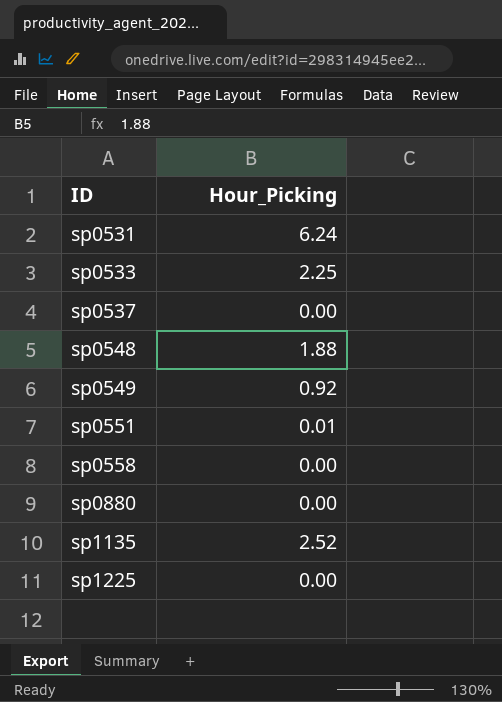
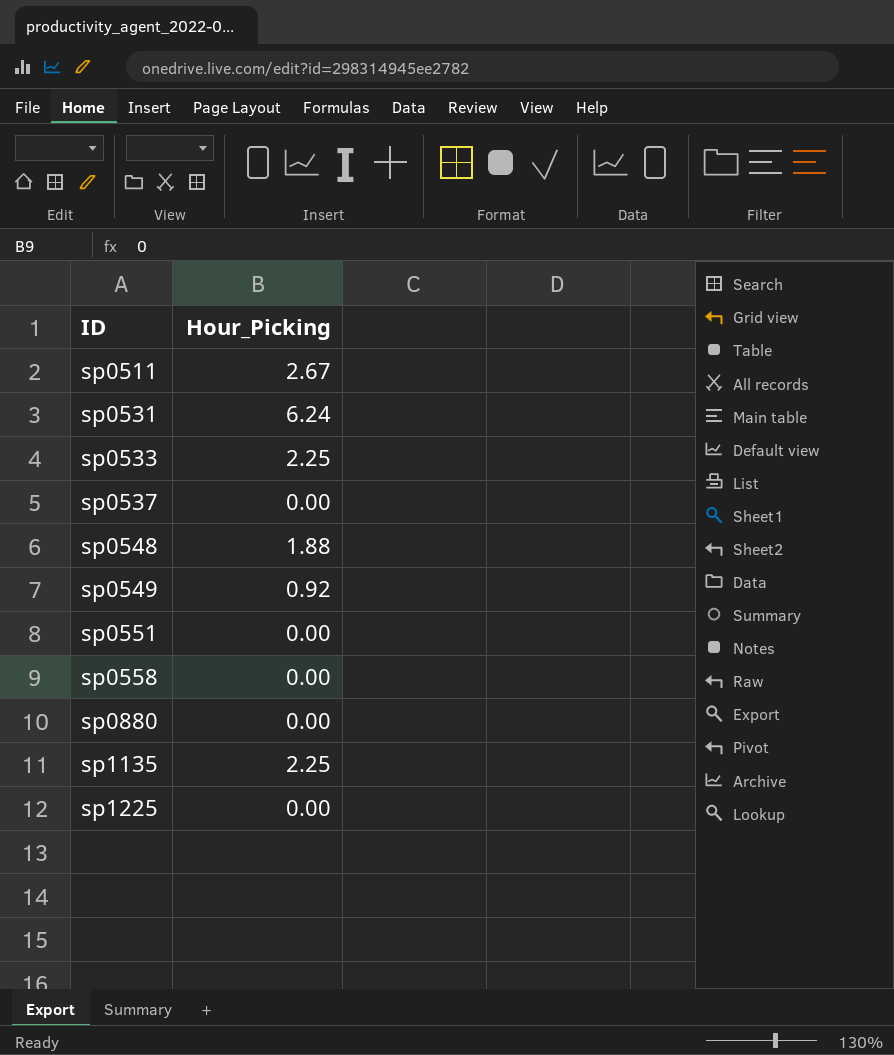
row sp0511: none -> 2.67
sp0551 | Hour_Picking: 0.01 -> 0.00
sp1135 | Hour_Picking: 2.52 -> 2.25

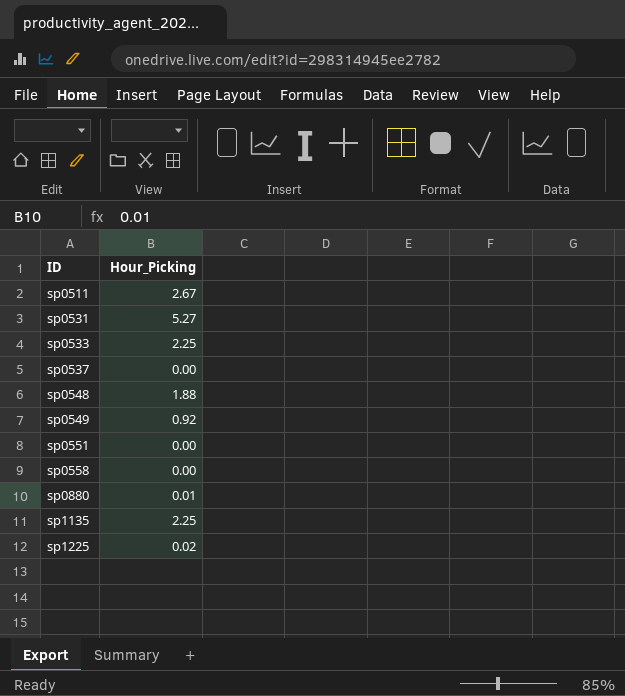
sp0531 | Hour_Picking: 6.24 -> 5.27
sp0880 | Hour_Picking: 0.00 -> 0.01
sp1225 | Hour_Picking: 0.00 -> 0.02

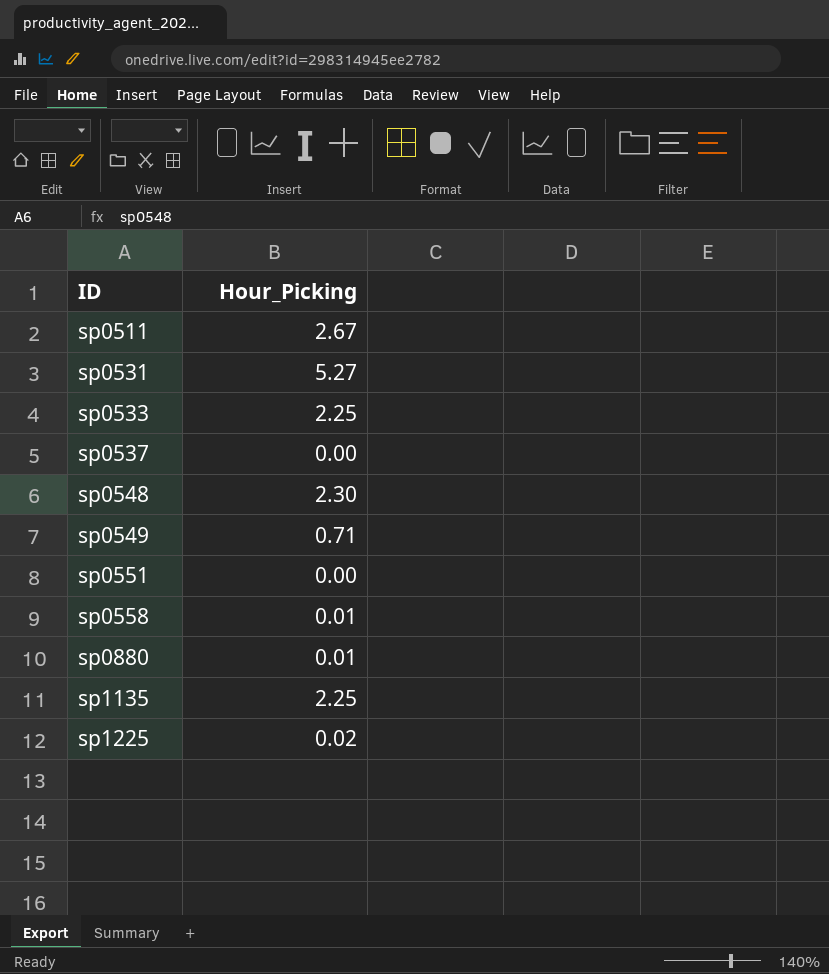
sp0548 | Hour_Picking: 1.88 -> 2.30
sp0549 | Hour_Picking: 0.92 -> 0.71
sp0558 | Hour_Picking: 0.00 -> 0.01

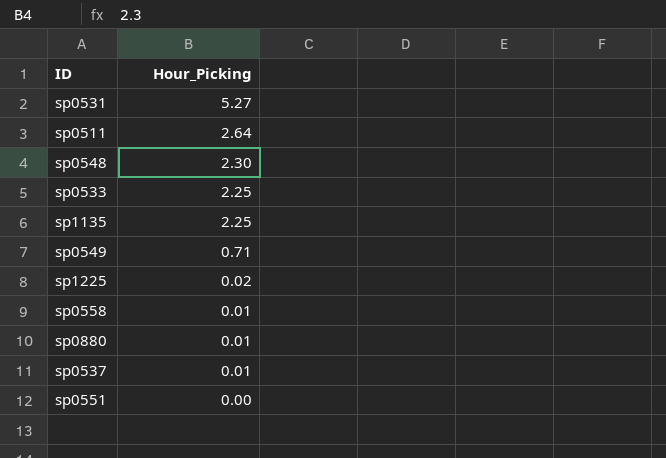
row order: ID ascending -> Hour_Picking descending
sp0511 | Hour_Picking: 2.67 -> 2.64
sp0537 | Hour_Picking: 0.00 -> 0.01

